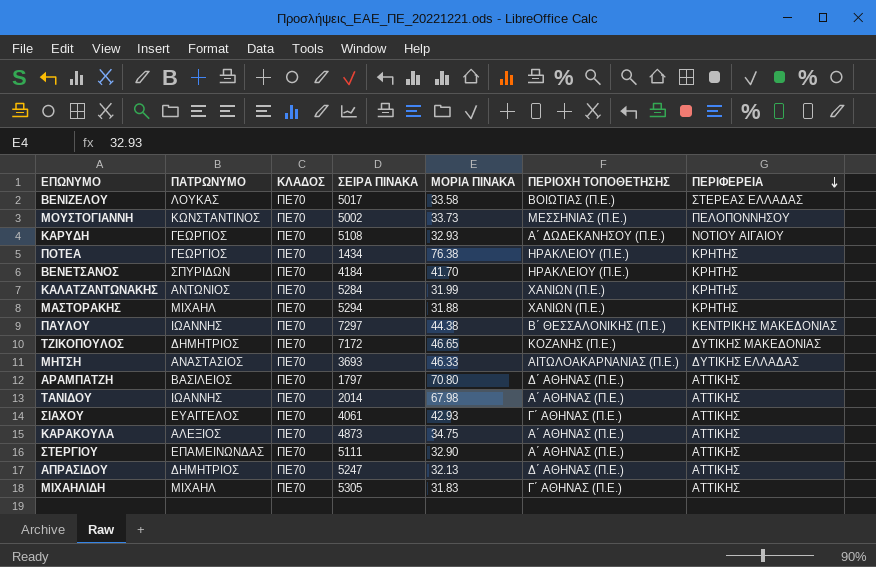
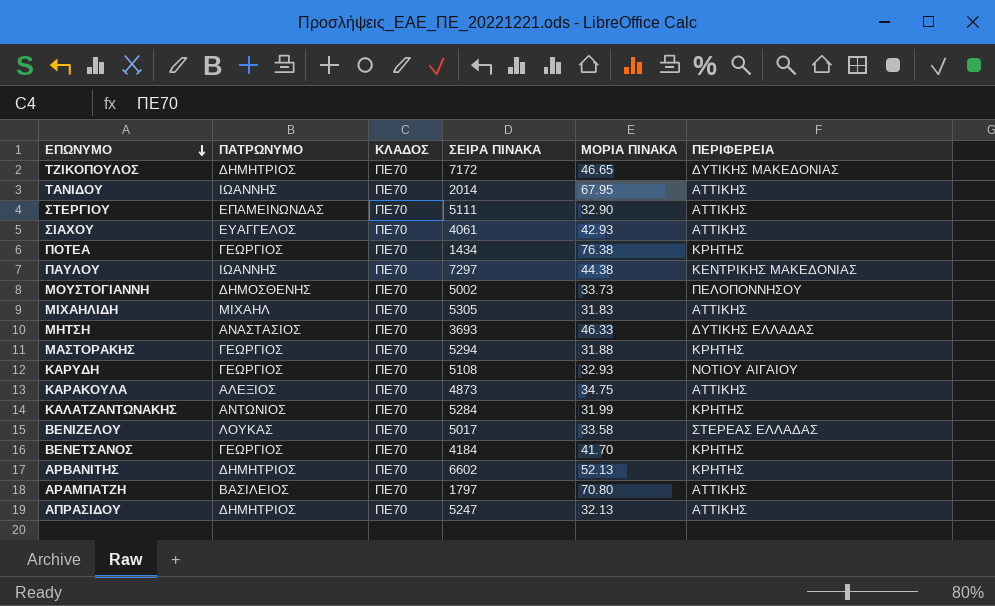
row order: ΠΕΡΙΦΕΡΕΙΑ descending -> ΕΠΩΝΥΜΟ descending
column ΠΕΡΙΟΧΗ ΤΟΠΟΘΕΤΗΣΗΣ | position: 6 -> none
ΤΑΝΙΔΟΥ | ΜΟΡΙΑ ΠΙΝΑΚΑ: 67.98 -> 67.95
ΜΟΥΣΤΟΓΙΑΝΝΗ | ΠΑΤΡΩΝΥΜΟ: ΚΩΝΣΤΑΝΤΙΝΟΣ -> ΔΗΜΟΣΘΕΝΗΣ
ΜΑΣΤΟΡΑΚΗΣ | ΠΑΤΡΩΝΥΜΟ: ΜΙΧΑΗΛ -> ΓΕΩΡΓΙΟΣ
ΒΕΝΕΤΣΑΝΟΣ | ΠΑΤΡΩΝΥΜΟ: ΣΠΥΡΙΔΩΝ -> ΓΕΩΡΓΙΟΣ
row ΑΡΒΑΝΙΤΗΣ: none -> ΔΗΜΗΤΡΙΟΣ | ΠΕ70 | 6602 | 52.13 | ΚΡΗΤΗΣ

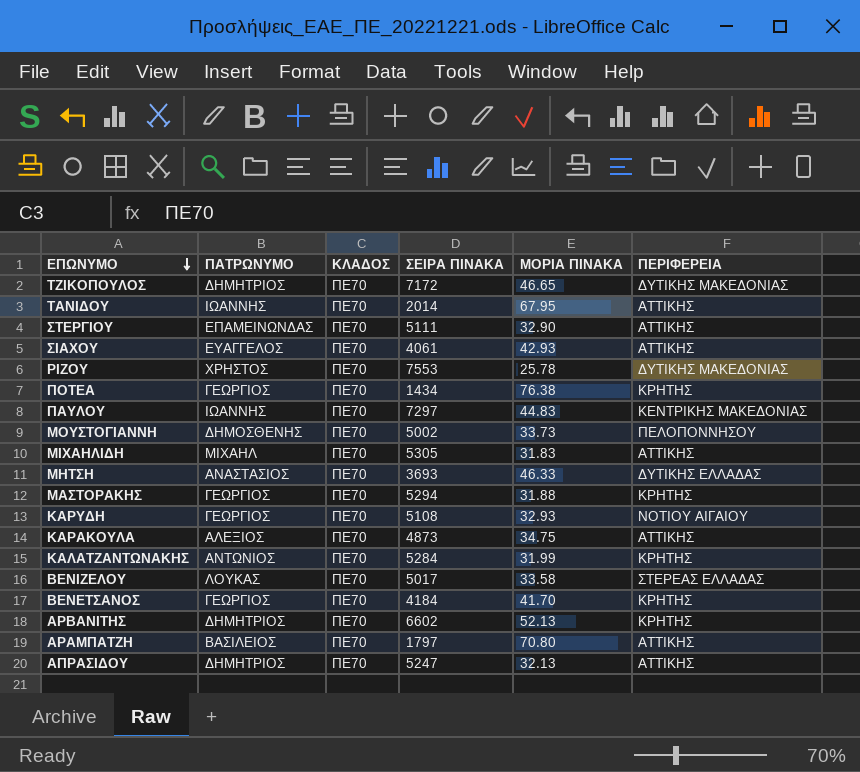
row ΡΙΖΟΥ: none -> ΧΡΗΣΤΟΣ | ΠΕ70 | 7553 | 25.78 | ΔΥΤΙΚΗΣ ΜΑΚΕΔΟΝΙΑΣ
ΠΑΥΛΟΥ | ΜΟΡΙΑ ΠΙΝΑΚΑ: 44.38 -> 44.83

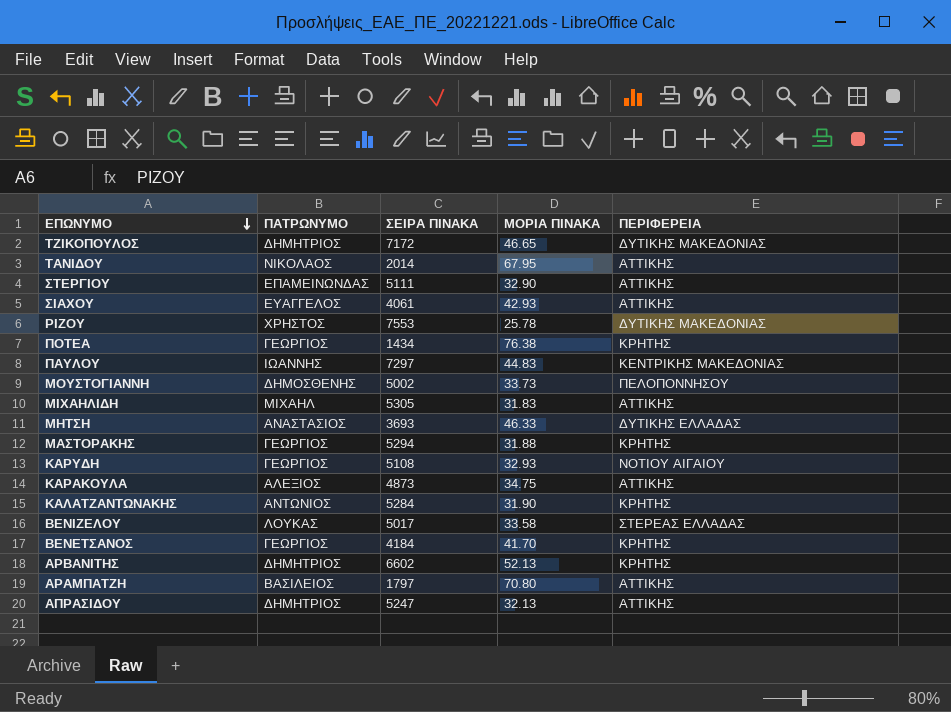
column ΚΛΑΔΟΣ | position: 3 -> none
ΤΑΝΙΔΟΥ | ΠΑΤΡΩΝΥΜΟ: ΙΩΑΝΝΗΣ -> ΝΙΚΟΛΑΟΣ
ΚΑΛΑΤΖΑΝΤΩΝΑΚΗΣ | ΜΟΡΙΑ ΠΙΝΑΚΑ: 31.99 -> 31.90

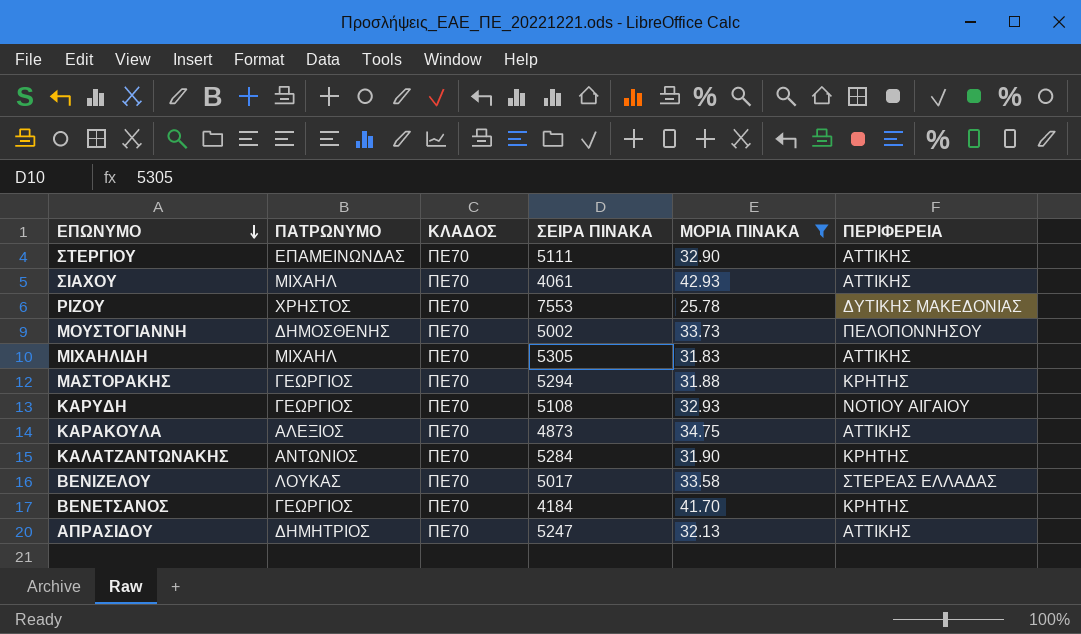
filter: none -> ΜΟΡΙΑ ΠΙΝΑΚΑ <= 42.93
column ΚΛΑΔΟΣ | position: none -> 3
ΣΙΑΧΟΥ | ΠΑΤΡΩΝΥΜΟ: ΕΥΑΓΓΕΛΟΣ -> ΜΙΧΑΗΛ

